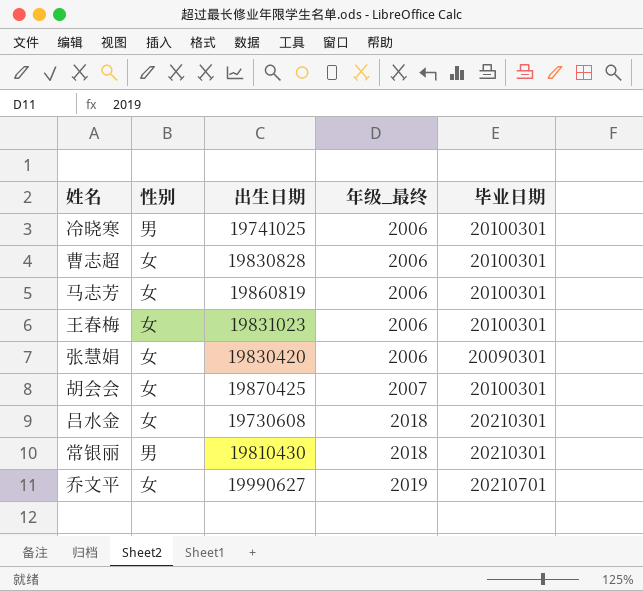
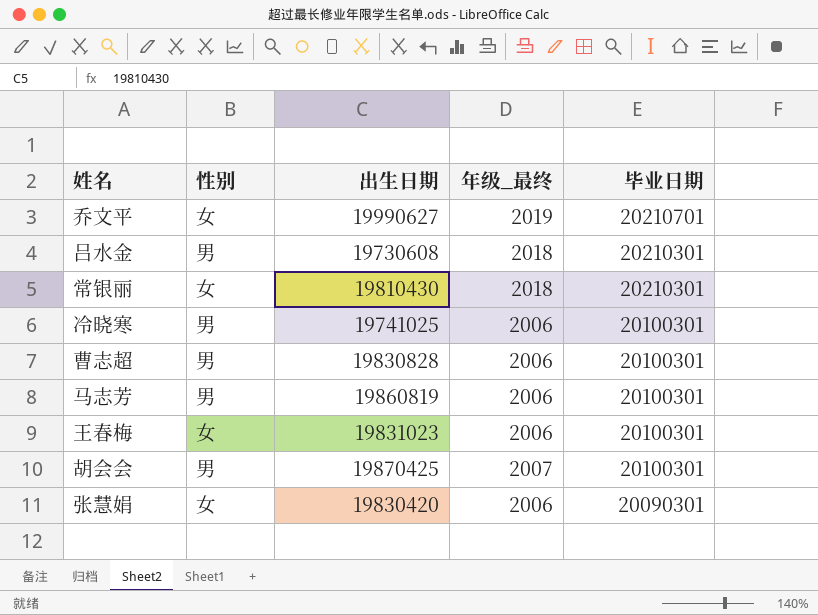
row order: 年级_最终 ascending -> 毕业日期 descending
吕水金 | 性别: 女 -> 男
常银丽 | 性别: 男 -> 女
曹志超 | 性别: 女 -> 男
马志芳 | 性别: 女 -> 男
胡会会 | 性别: 女 -> 男

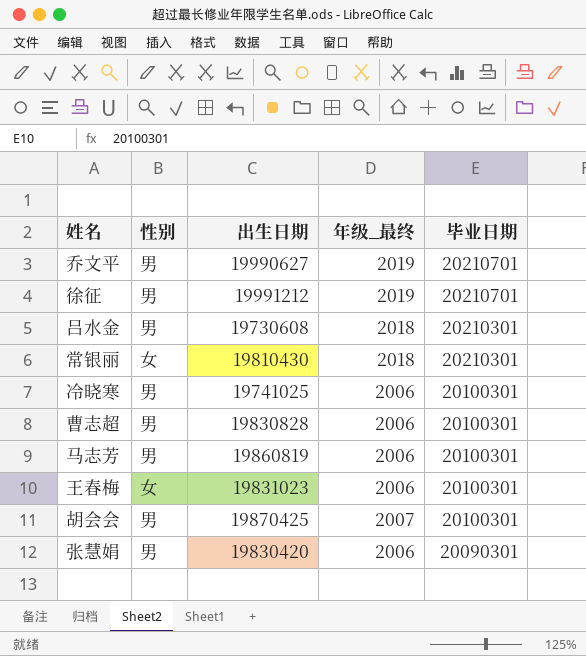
乔文平 | 性别: 女 -> 男
row 徐征: none -> 男 | 19991212 | 2019 | 20210701
张慧娟 | 性别: 女 -> 男

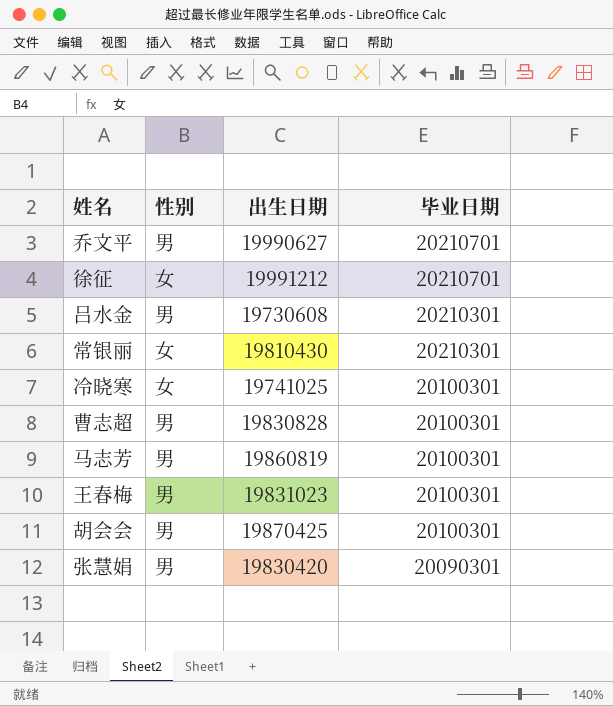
column 年级_最终 | position: 4 -> none
徐征 | 性别: 男 -> 女
冷晓寒 | 性别: 男 -> 女
王春梅 | 性别: 女 -> 男

